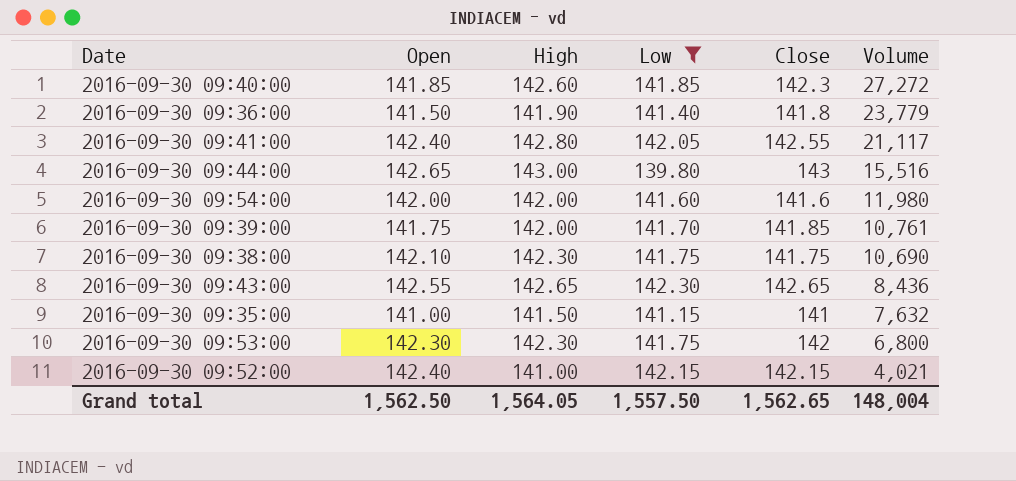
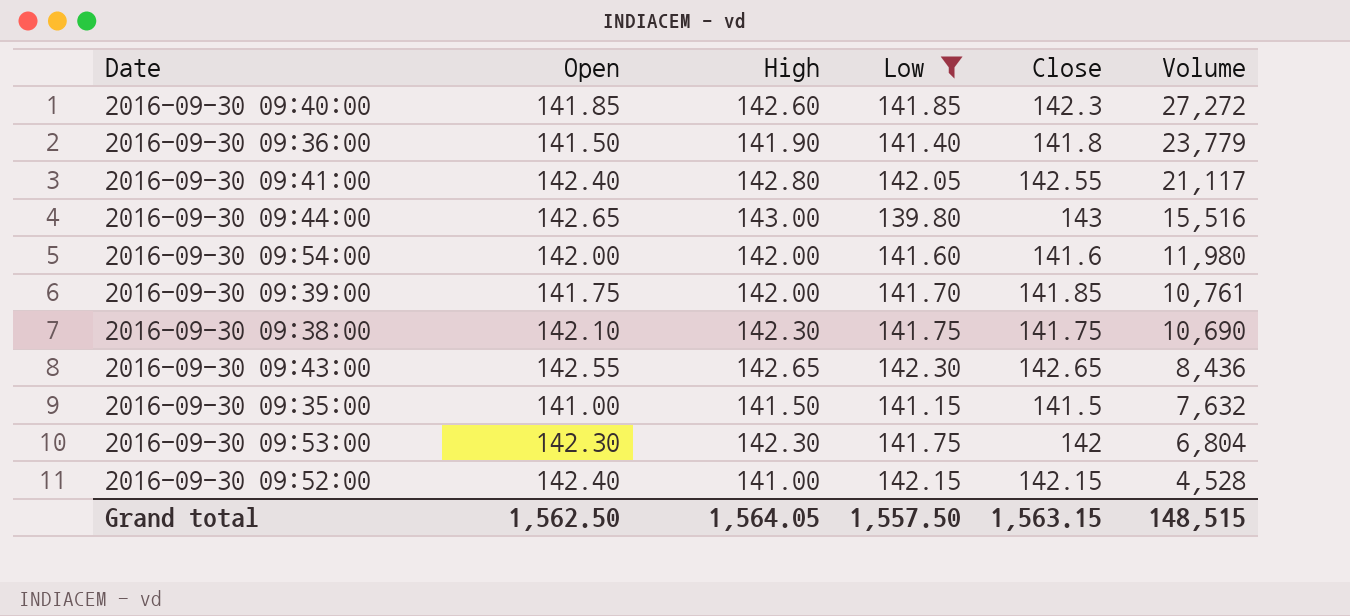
2016-09-30 09:35:00 | Close: 141 -> 141.5
2016-09-30 09:53:00 | Volume: 6,800 -> 6,804
2016-09-30 09:52:00 | Volume: 4,021 -> 4,528
Grand total | Close: 1,562.65 -> 1,563.15
Grand total | Volume: 148,004 -> 148,515

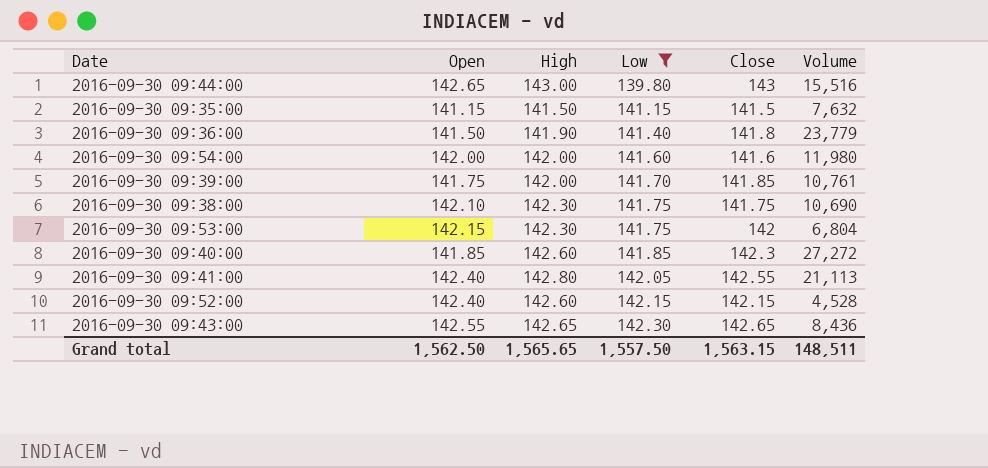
row order: Volume descending -> Low ascending
2016-09-30 09:35:00 | Open: 141.00 -> 141.15
2016-09-30 09:53:00 | Open: 142.30 -> 142.15
2016-09-30 09:41:00 | Volume: 21,117 -> 21,113
2016-09-30 09:52:00 | High: 141.00 -> 142.60
Grand total | High: 1,564.05 -> 1,565.65
Grand total | Volume: 148,515 -> 148,511

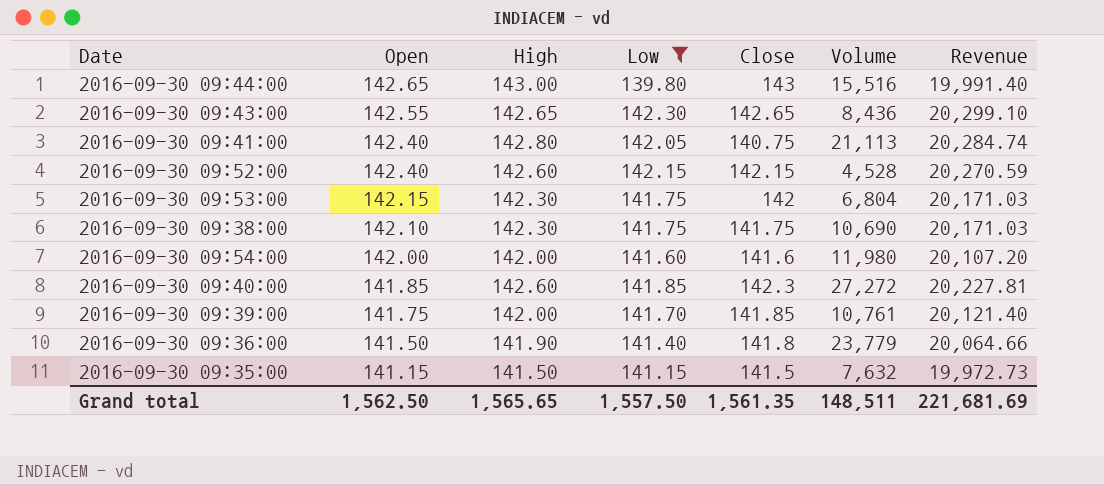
row order: Low ascending -> Open descending
column Revenue | formula: none -> [High] * [Low]
2016-09-30 09:41:00 | Close: 142.55 -> 140.75
Grand total | Close: 1,563.15 -> 1,561.35

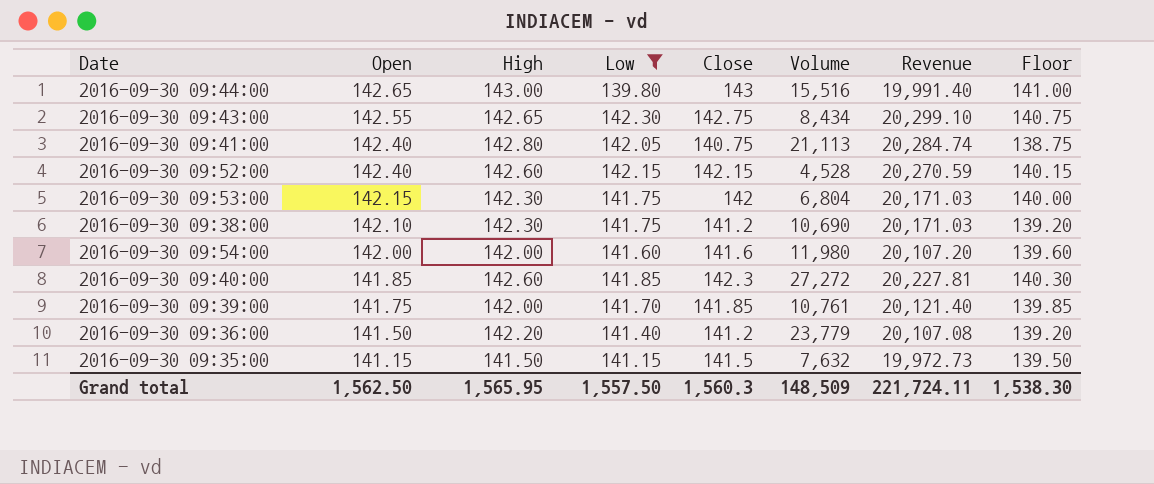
column Floor | formula: none -> [Close] - 2
2016-09-30 09:43:00 | Close: 142.65 -> 142.75
2016-09-30 09:43:00 | Volume: 8,436 -> 8,434
2016-09-30 09:38:00 | Close: 141.75 -> 141.2
2016-09-30 09:36:00 | High: 141.90 -> 142.20
2016-09-30 09:36:00 | Close: 141.8 -> 141.2
2016-09-30 09:36:00 | Revenue: 20,064.66 -> 20,107.08
Grand total | High: 1,565.65 -> 1,565.95
Grand total | Close: 1,561.35 -> 1,560.3
Grand total | Volume: 148,511 -> 148,509
Grand total | Revenue: 221,681.69 -> 221,724.11

